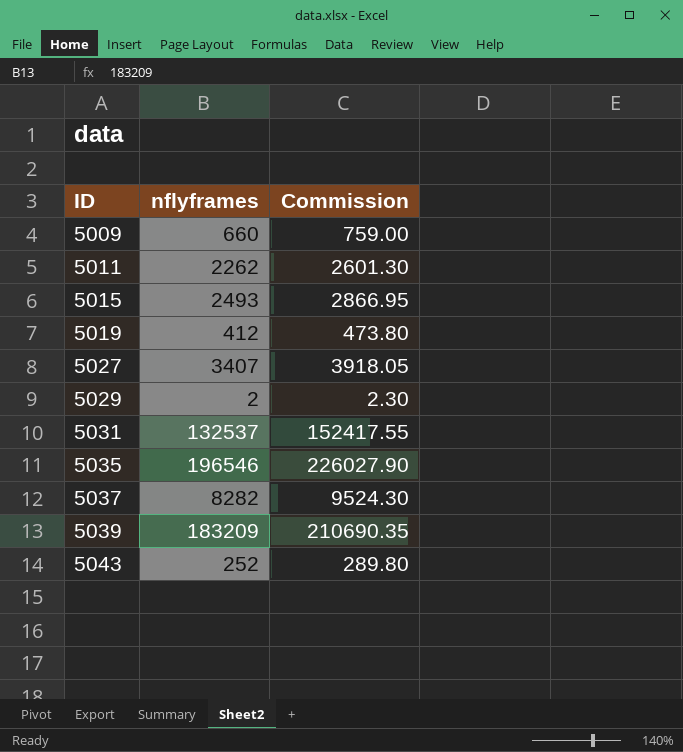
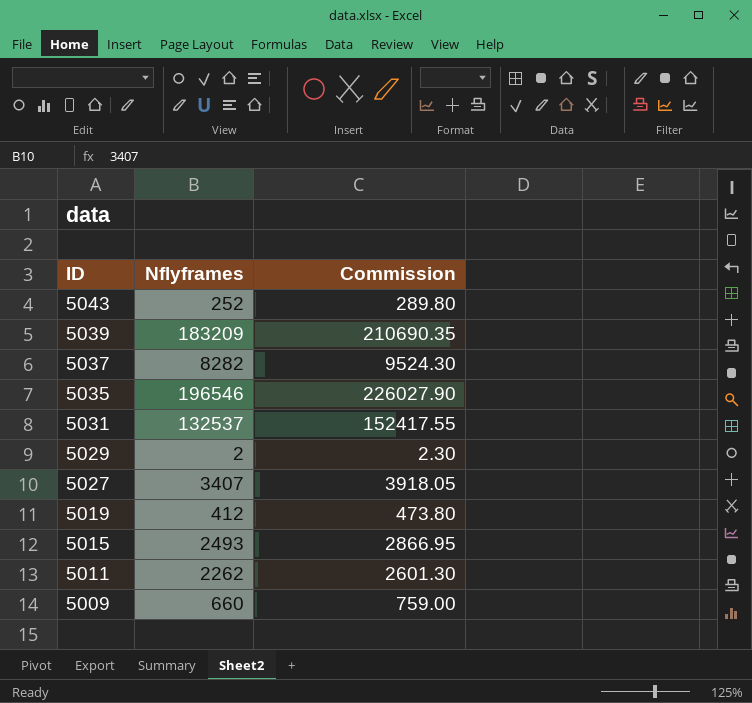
row order: ID ascending -> ID descending
column name: nflyframes -> Nflyframes

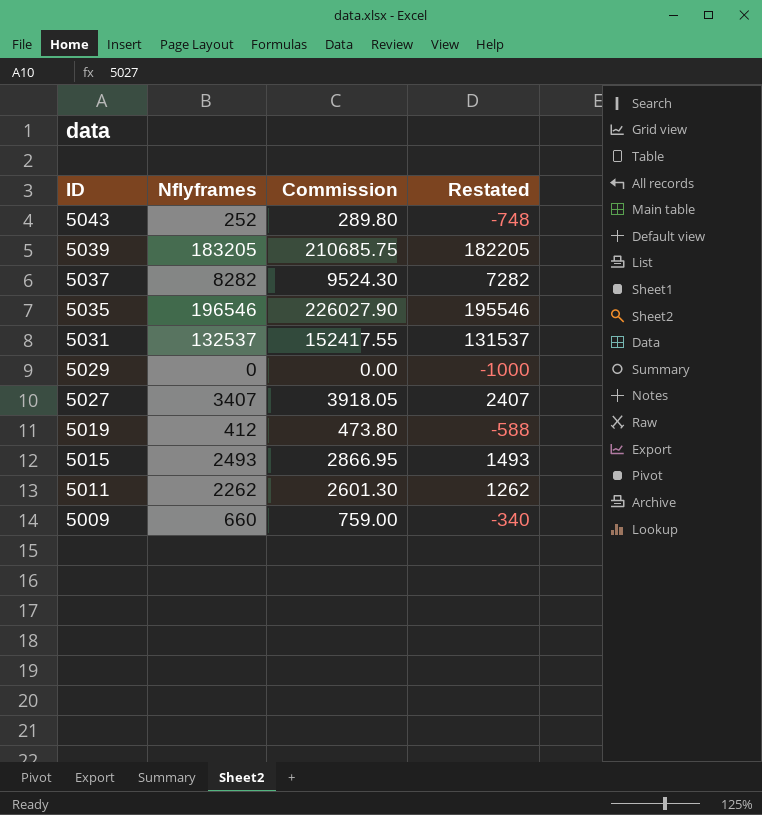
column Restated | formula: none -> [Nflyframes] - 1000
5039 | Nflyframes: 183209 -> 183205
5039 | Commission: 210690.35 -> 210685.75
5029 | Nflyframes: 2 -> 0
5029 | Commission: 2.30 -> 0.00

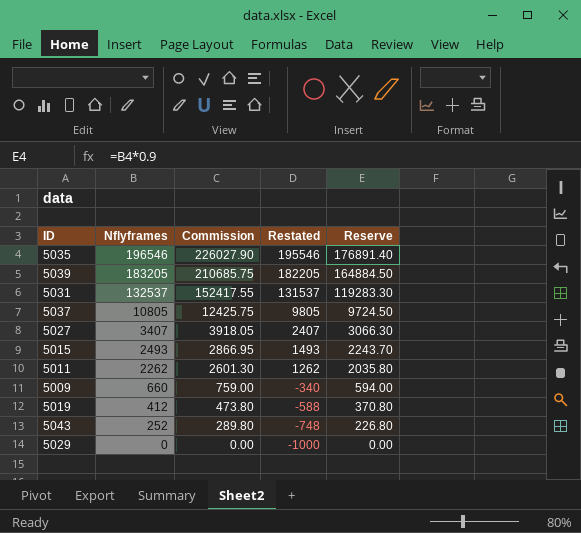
row order: ID descending -> Nflyframes descending
column Reserve | formula: none -> [Nflyframes] * 0.9
5037 | Nflyframes: 8282 -> 10805
5037 | Commission: 9524.30 -> 12425.75
5037 | Restated: 7282 -> 9805

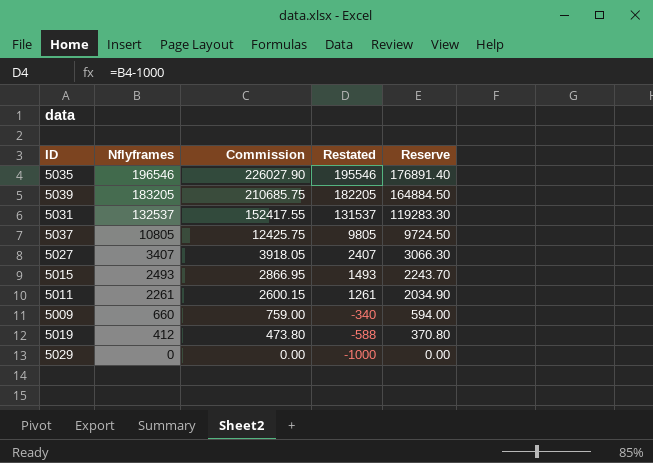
row 5043: 252 | 289.80 | -748 | 226.80 -> none
5011 | Nflyframes: 2262 -> 2261
5011 | Commission: 2601.30 -> 2600.15
5011 | Restated: 1262 -> 1261
5011 | Reserve: 2035.80 -> 2034.90

